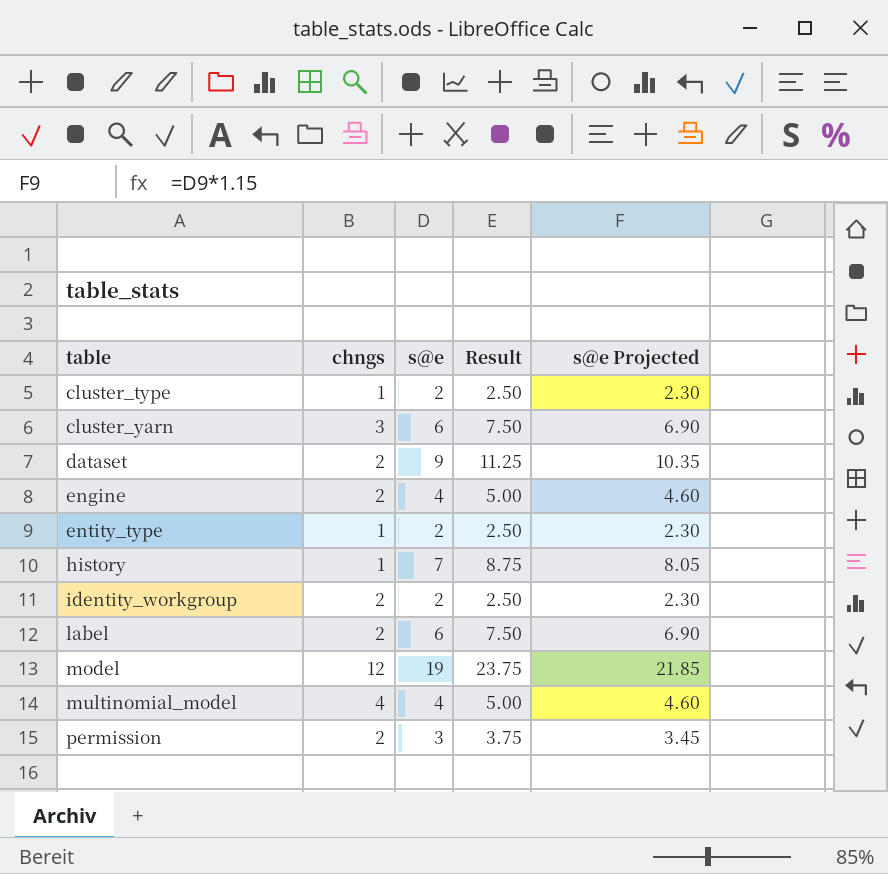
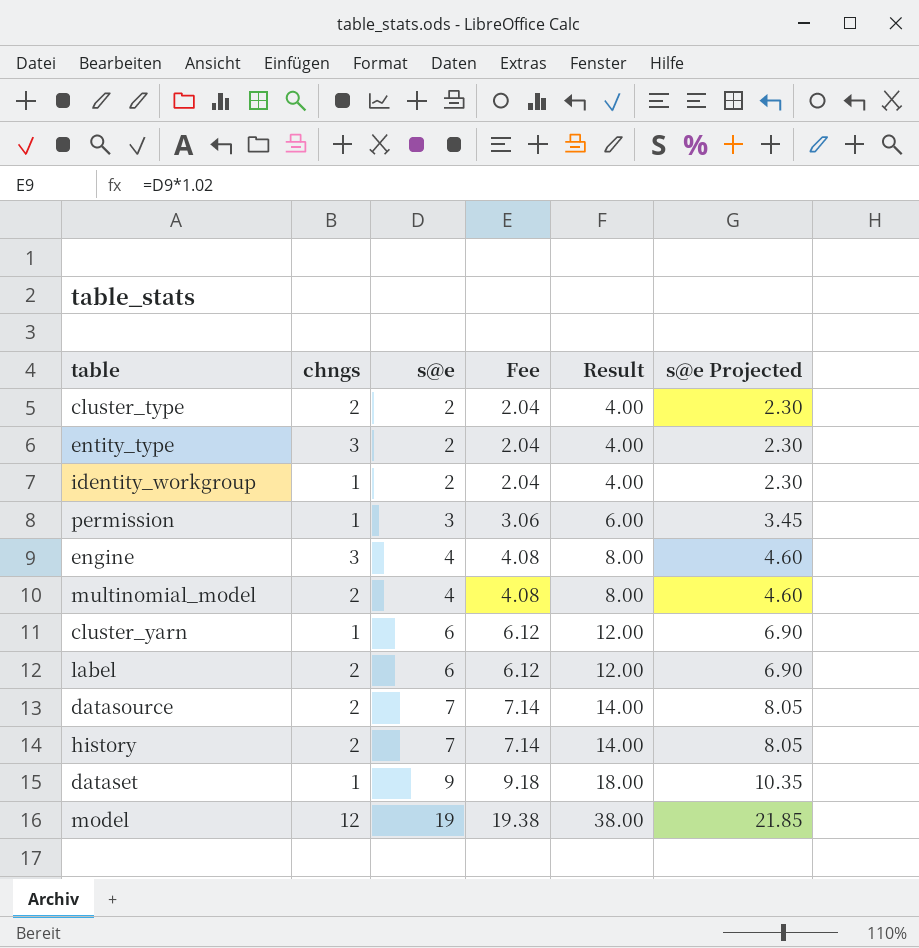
row order: table ascending -> s@e ascending
column Fee | formula: none -> [s@e] * 1.02
column Result | formula: [s@e] * 1.25 -> [s@e] * 2
cluster_type | chngs: 1 -> 2
entity_type | chngs: 1 -> 3
identity_workgroup | chngs: 2 -> 1
permission | chngs: 2 -> 1
engine | chngs: 2 -> 3
multinomial_model | chngs: 4 -> 2
cluster_yarn | chngs: 3 -> 1
row datasource: none -> 2 | 7 | 7.14 | 14.00 | 8.05
history | chngs: 1 -> 2
dataset | chngs: 2 -> 1

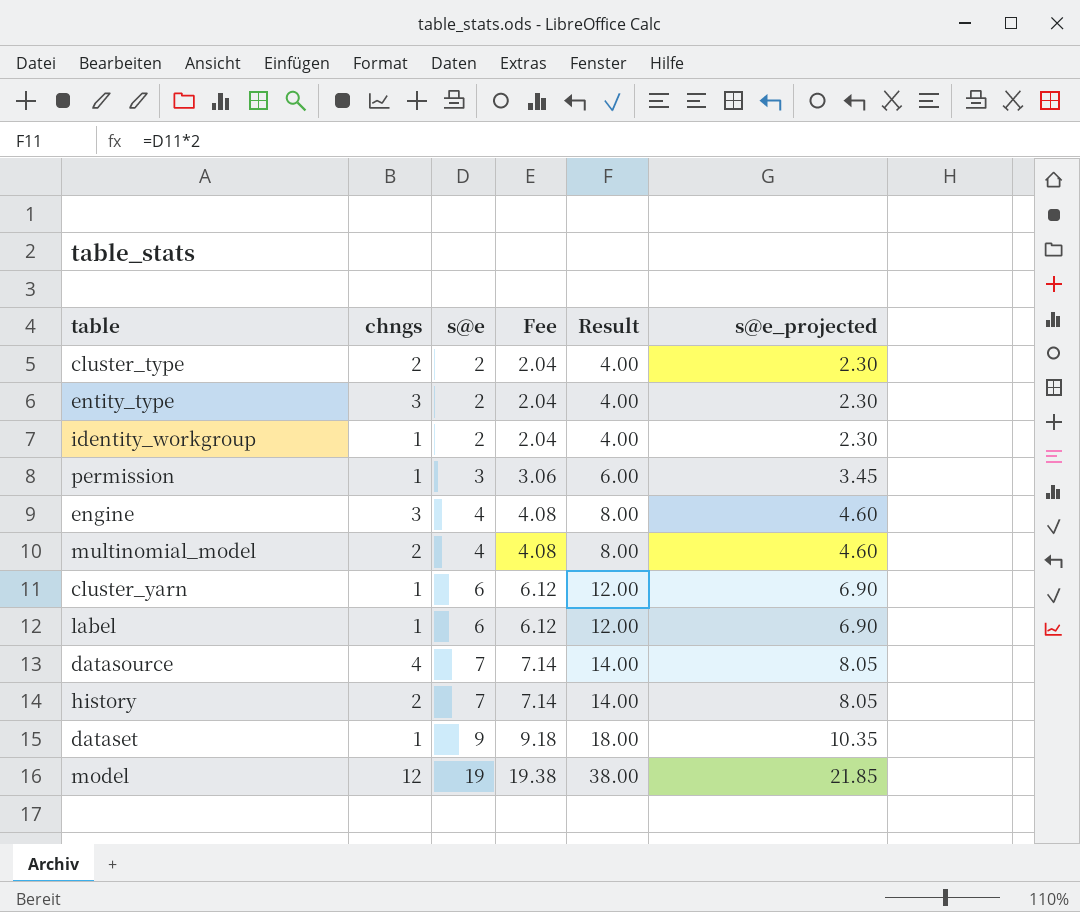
column name: s@e Projected -> s@e_projected
label | chngs: 2 -> 1
datasource | chngs: 2 -> 4

